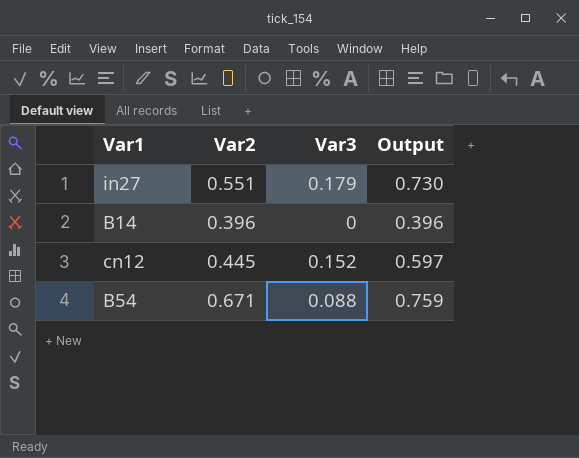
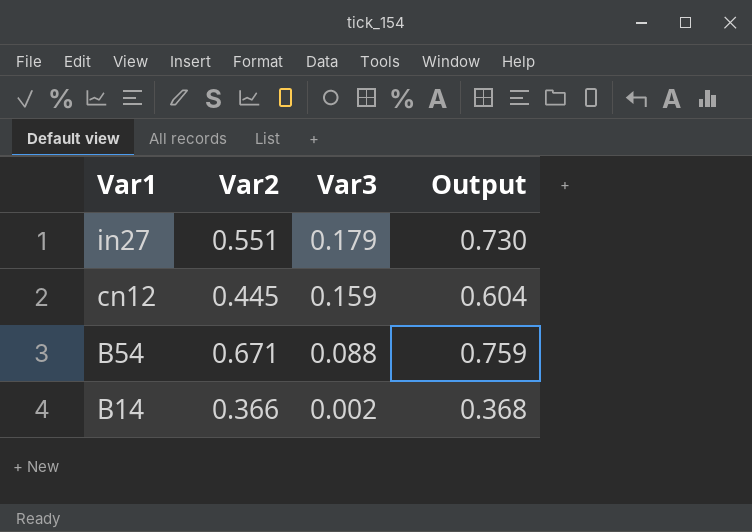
row order: none -> Var1 descending
cn12 | Var3: 0.152 -> 0.159
cn12 | Output: 0.597 -> 0.604
B14 | Var2: 0.396 -> 0.366
B14 | Var3: 0 -> 0.002
B14 | Output: 0.396 -> 0.368

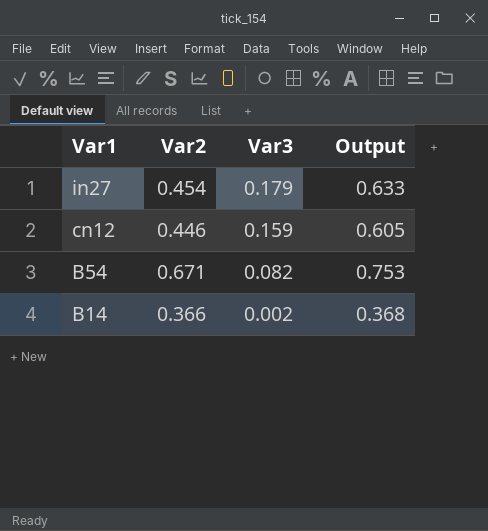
in27 | Var2: 0.551 -> 0.454
in27 | Output: 0.730 -> 0.633
cn12 | Var2: 0.445 -> 0.446
cn12 | Output: 0.604 -> 0.605
B54 | Var3: 0.088 -> 0.082
B54 | Output: 0.759 -> 0.753

